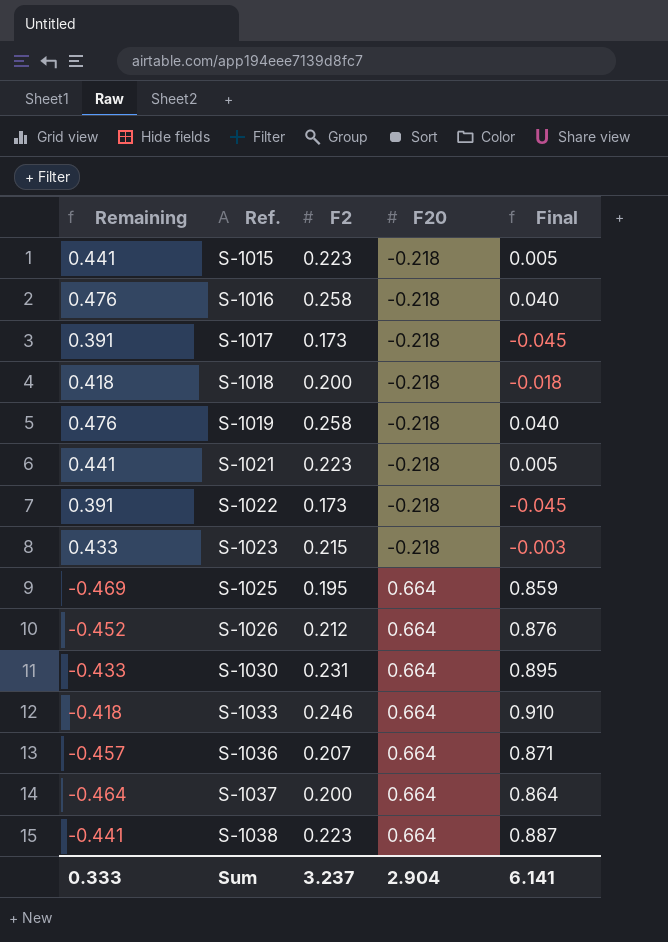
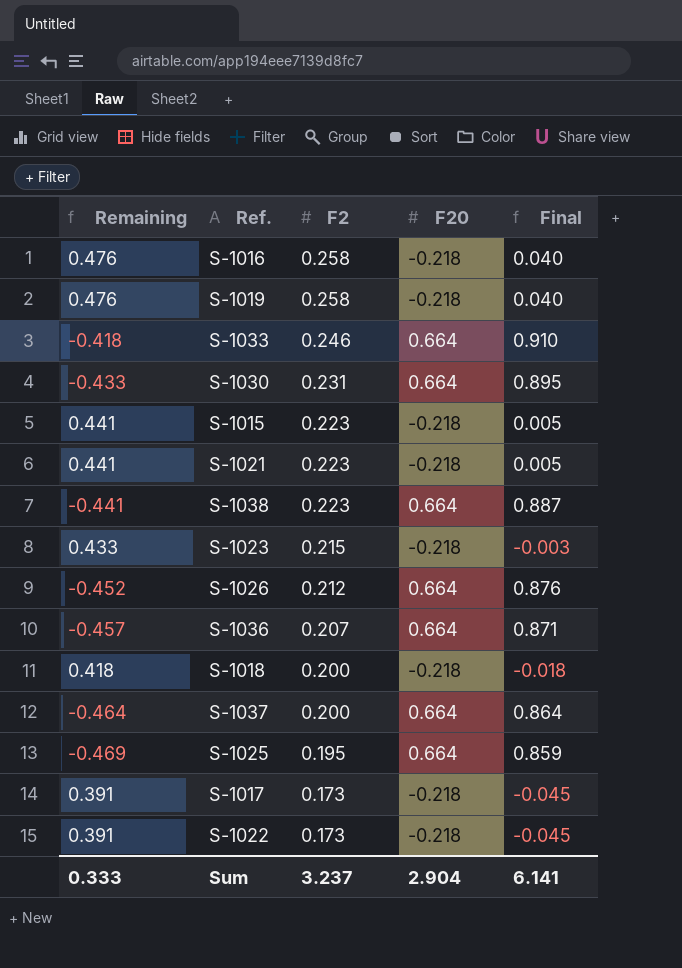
row order: Ref. ascending -> F2 descending

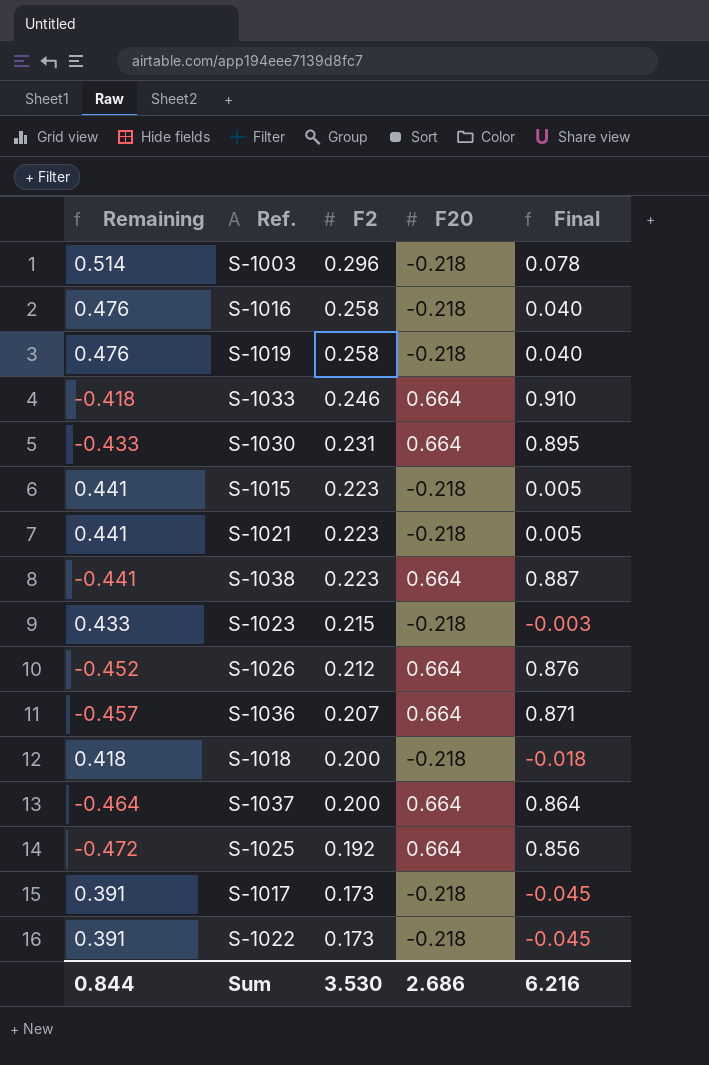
row S-1003: none -> 0.514 | 0.296 | -0.218 | 0.078
S-1025 | Remaining: -0.469 -> -0.472
S-1025 | F2: 0.195 -> 0.192
S-1025 | Final: 0.859 -> 0.856
Sum | Remaining: 0.333 -> 0.844
Sum | F2: 3.237 -> 3.530
Sum | F20: 2.904 -> 2.686
Sum | Final: 6.141 -> 6.216

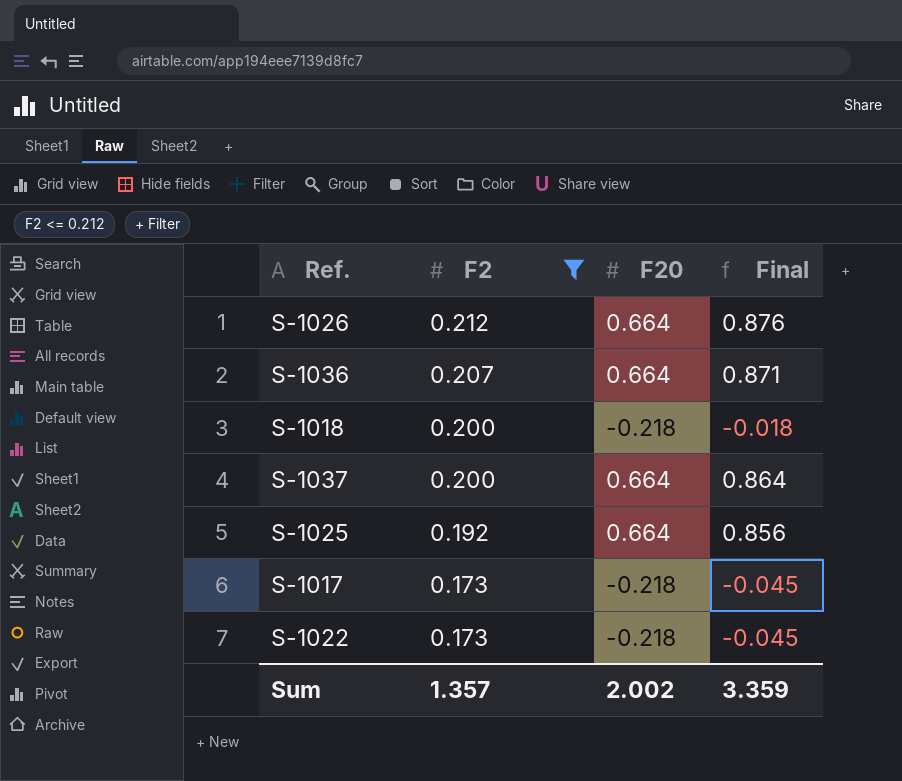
filter: none -> F2 <= 0.212
column Remaining | formula: [F2] - [F20] -> none
Sum | F2: 3.530 -> 1.357
Sum | F20: 2.686 -> 2.002
Sum | Final: 6.216 -> 3.359

